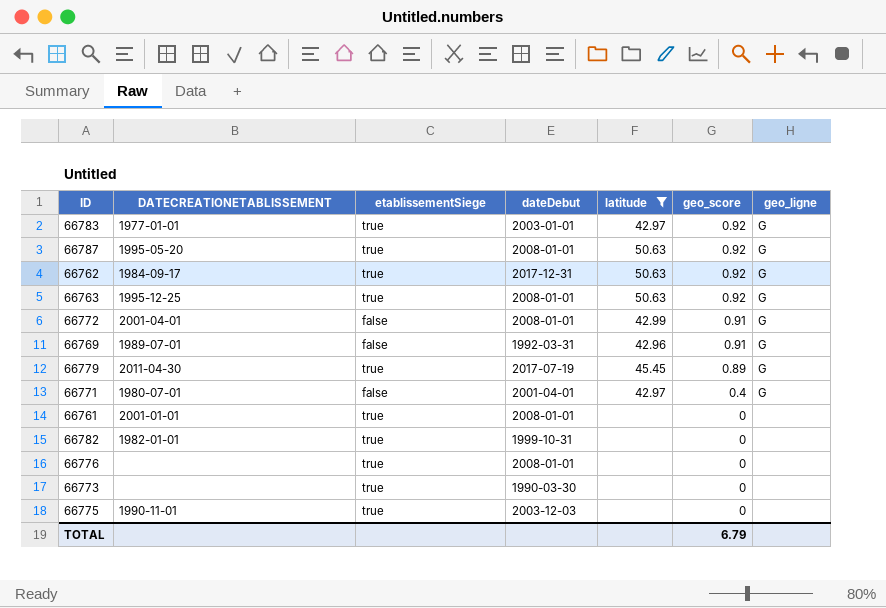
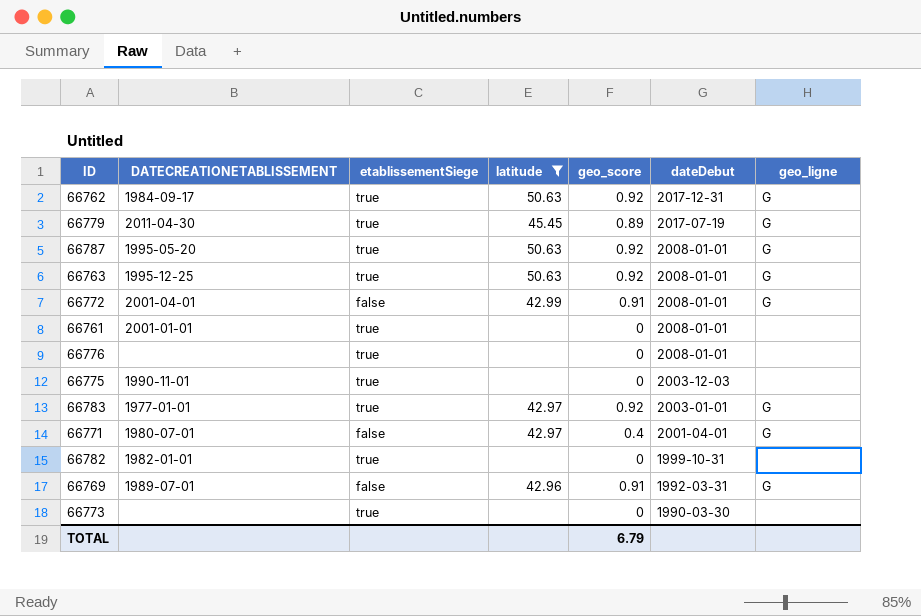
row order: geo_score descending -> dateDebut descending
column dateDebut | position: 4 -> 6

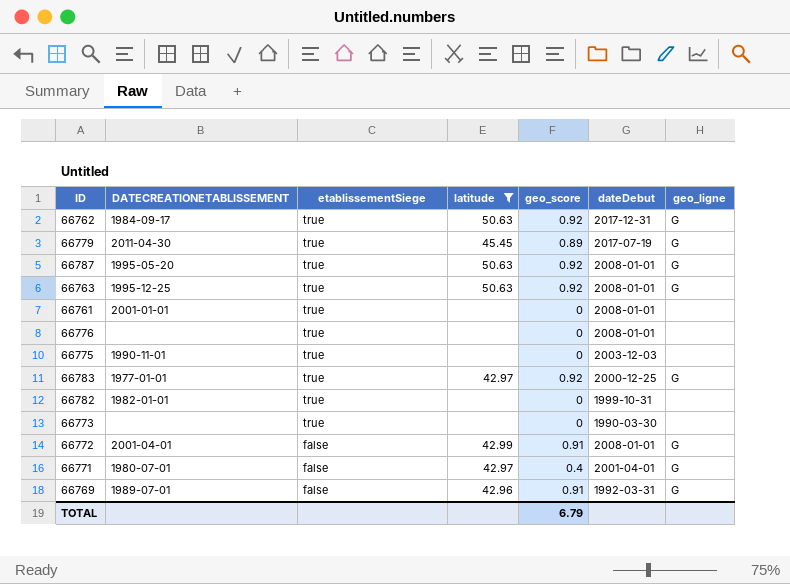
row order: dateDebut descending -> etablissementSiege descending
66783 | dateDebut: 2003-01-01 -> 2000-12-25

